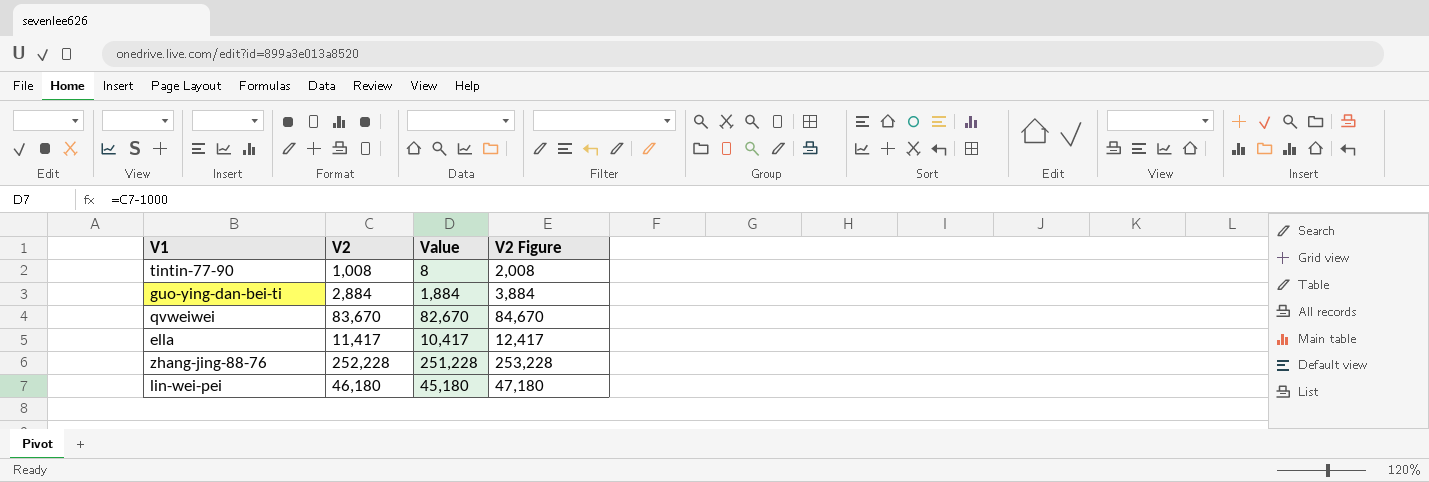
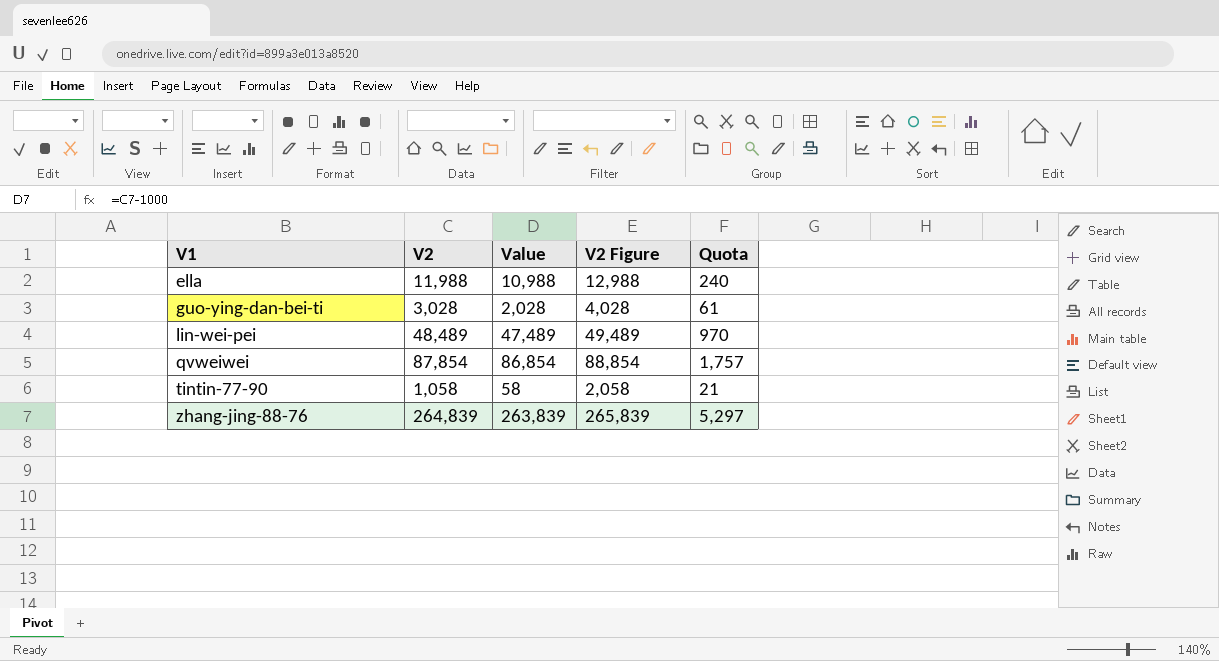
row order: none -> V1 ascending
column Quota | formula: none -> [V2] * 0.02
ella | V2: 11,417 -> 11,988
ella | Value: 10,417 -> 10,988
ella | V2 Figure: 12,417 -> 12,988
guo-ying-dan-bei-ti | V2: 2,884 -> 3,028
guo-ying-dan-bei-ti | Value: 1,884 -> 2,028
guo-ying-dan-bei-ti | V2 Figure: 3,884 -> 4,028
lin-wei-pei | V2: 46,180 -> 48,489
lin-wei-pei | Value: 45,180 -> 47,489
lin-wei-pei | V2 Figure: 47,180 -> 49,489
qvweiwei | V2: 83,670 -> 87,854
qvweiwei | Value: 82,670 -> 86,854
qvweiwei | V2 Figure: 84,670 -> 88,854
tintin-77-90 | V2: 1,008 -> 1,058
tintin-77-90 | Value: 8 -> 58
tintin-77-90 | V2 Figure: 2,008 -> 2,058
zhang-jing-88-76 | V2: 252,228 -> 264,839
zhang-jing-88-76 | Value: 251,228 -> 263,839
zhang-jing-88-76 | V2 Figure: 253,228 -> 265,839

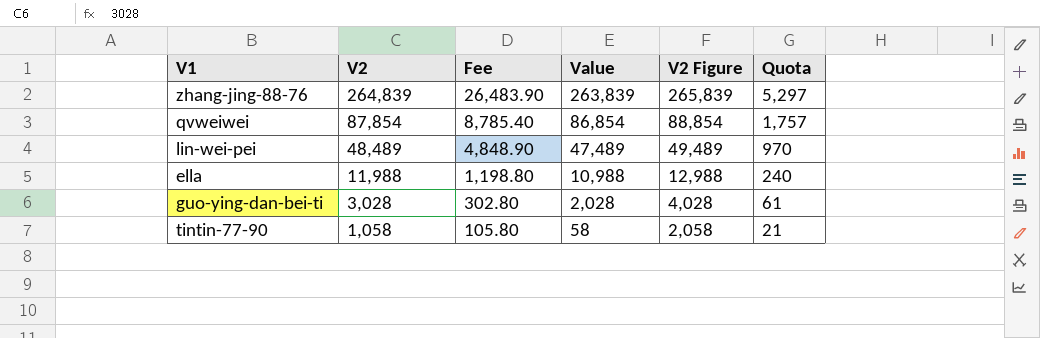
row order: V1 ascending -> V2 descending
column Fee | formula: none -> [V2] * 0.1

